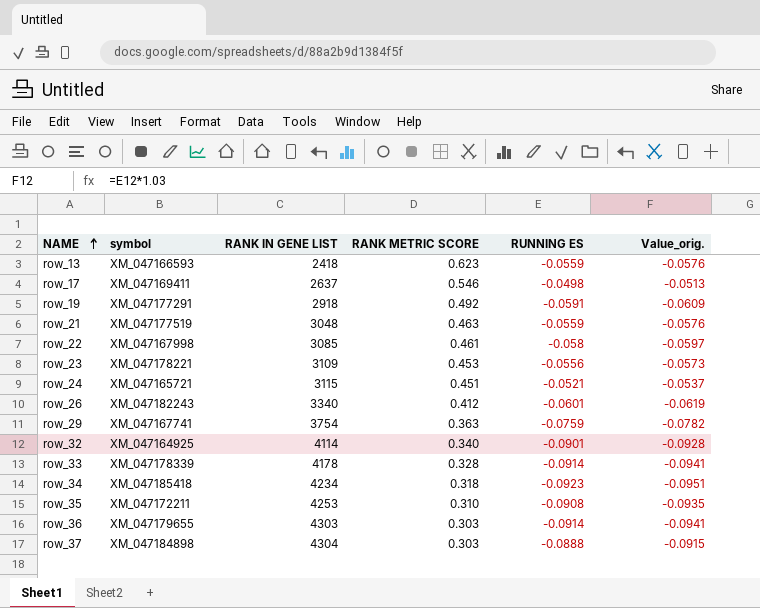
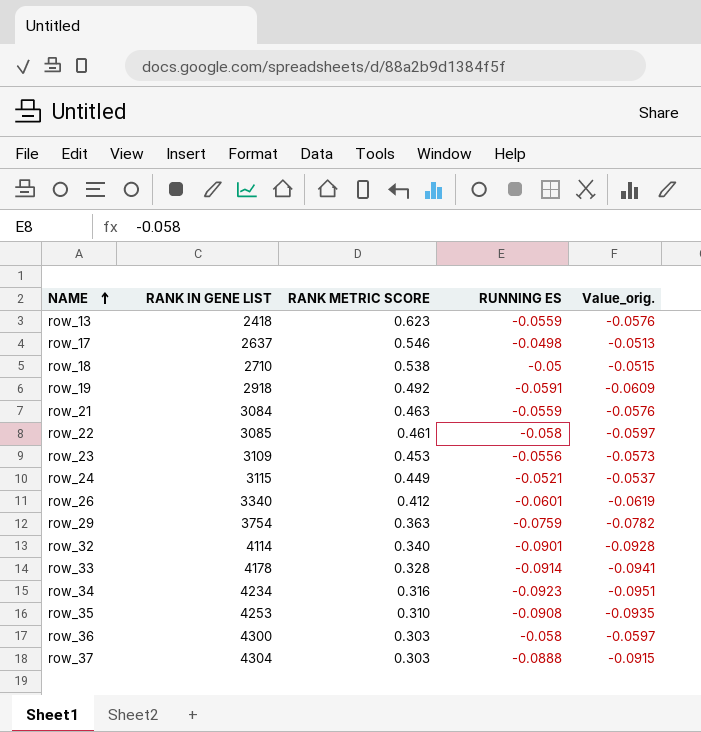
column symbol | position: 2 -> none
row row_18: none -> 2710 | 0.538 | -0.05 | -0.0515
row_21 | RANK IN GENE LIST: 3048 -> 3084
row_24 | RANK METRIC SCORE: 0.451 -> 0.449
row_34 | RANK METRIC SCORE: 0.318 -> 0.316
row_36 | RANK IN GENE LIST: 4303 -> 4300
row_36 | RUNNING ES: -0.0914 -> -0.058
row_36 | Value_orig.: -0.0941 -> -0.0597

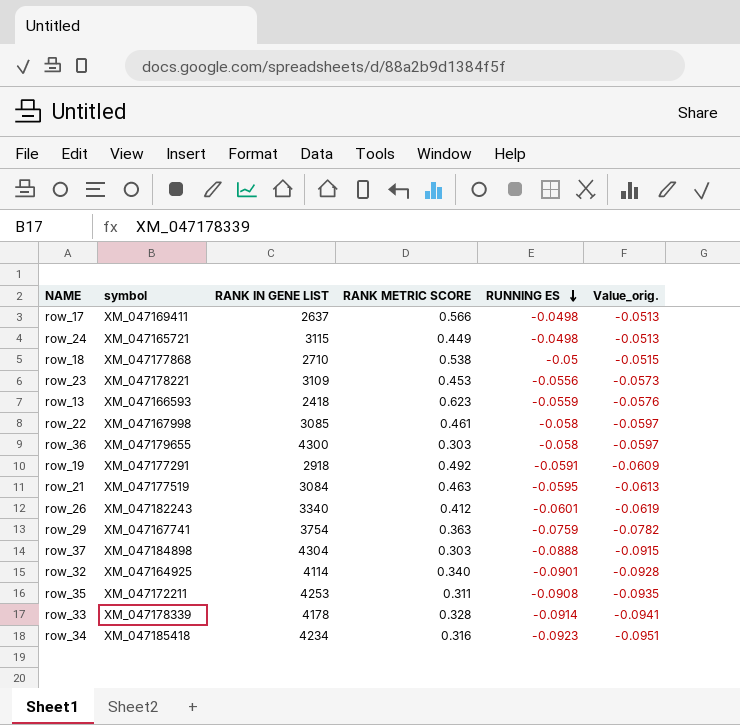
row order: NAME ascending -> RUNNING ES descending
column symbol | position: none -> 2
row_17 | RANK METRIC SCORE: 0.546 -> 0.566
row_24 | RUNNING ES: -0.0521 -> -0.0498
row_24 | Value_orig.: -0.0537 -> -0.0513
row_21 | RUNNING ES: -0.0559 -> -0.0595
row_21 | Value_orig.: -0.0576 -> -0.0613
row_35 | RANK METRIC SCORE: 0.310 -> 0.311

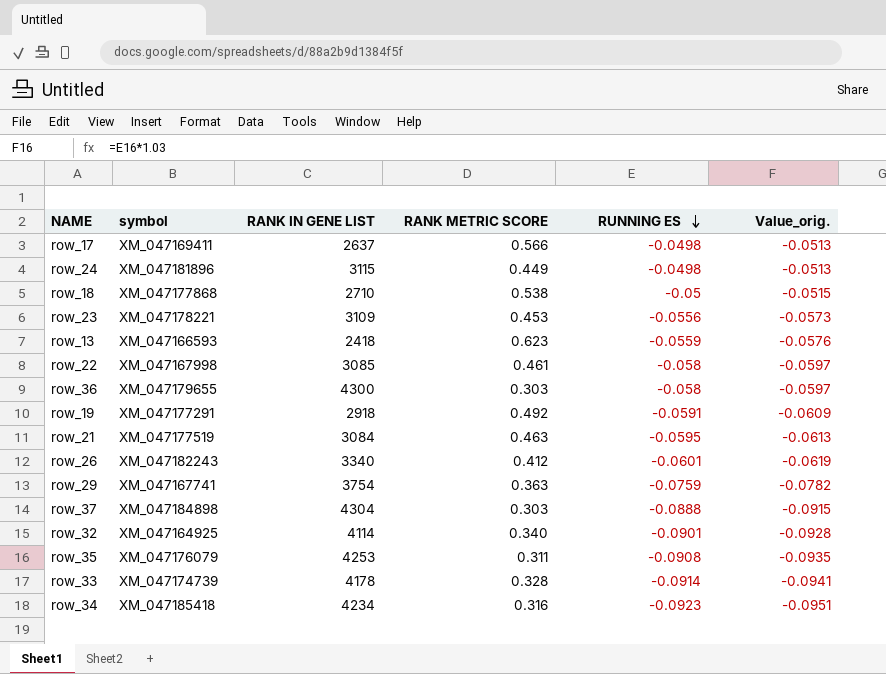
row_24 | symbol: XM_047165721 -> XM_047181896
row_35 | symbol: XM_047172211 -> XM_047176079
row_33 | symbol: XM_047178339 -> XM_047174739

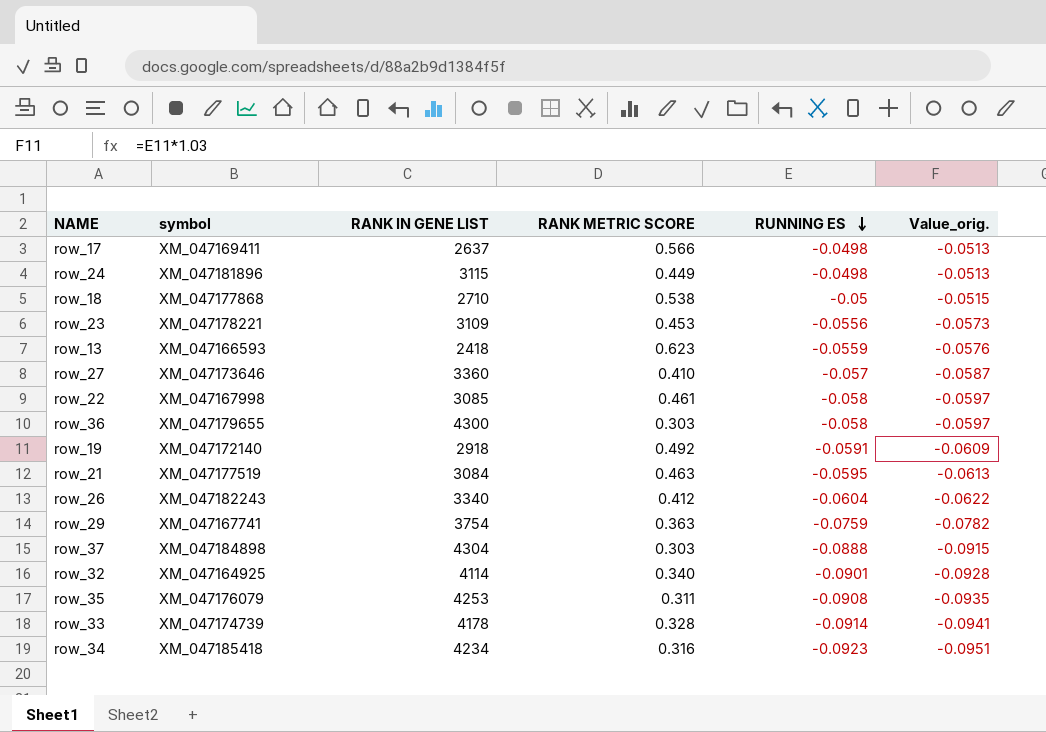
row row_27: none -> XM_047173646 | 3360 | 0.410 | -0.057 | -0.0587
row_19 | symbol: XM_047177291 -> XM_047172140
row_26 | RUNNING ES: -0.0601 -> -0.0604
row_26 | Value_orig.: -0.0619 -> -0.0622

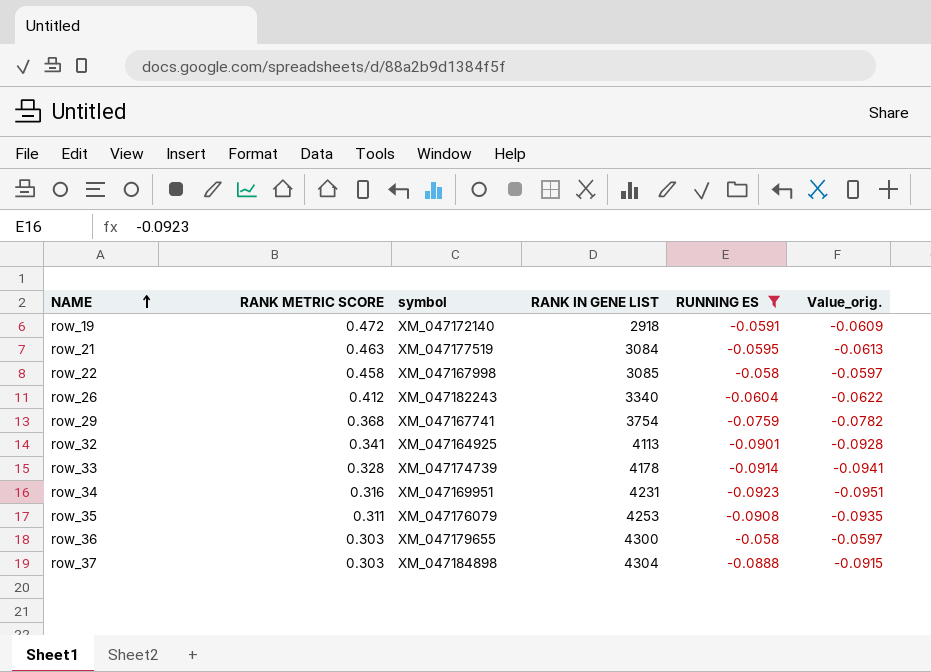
filter: none -> RUNNING ES <= -0.058
row order: RUNNING ES descending -> NAME ascending
column RANK METRIC SCORE | position: 4 -> 2
row_19 | RANK METRIC SCORE: 0.492 -> 0.472
row_22 | RANK METRIC SCORE: 0.461 -> 0.458
row_29 | RANK METRIC SCORE: 0.363 -> 0.368
row_32 | RANK METRIC SCORE: 0.340 -> 0.341
row_32 | RANK IN GENE LIST: 4114 -> 4113
row_34 | symbol: XM_047185418 -> XM_047169951
row_34 | RANK IN GENE LIST: 4234 -> 4231

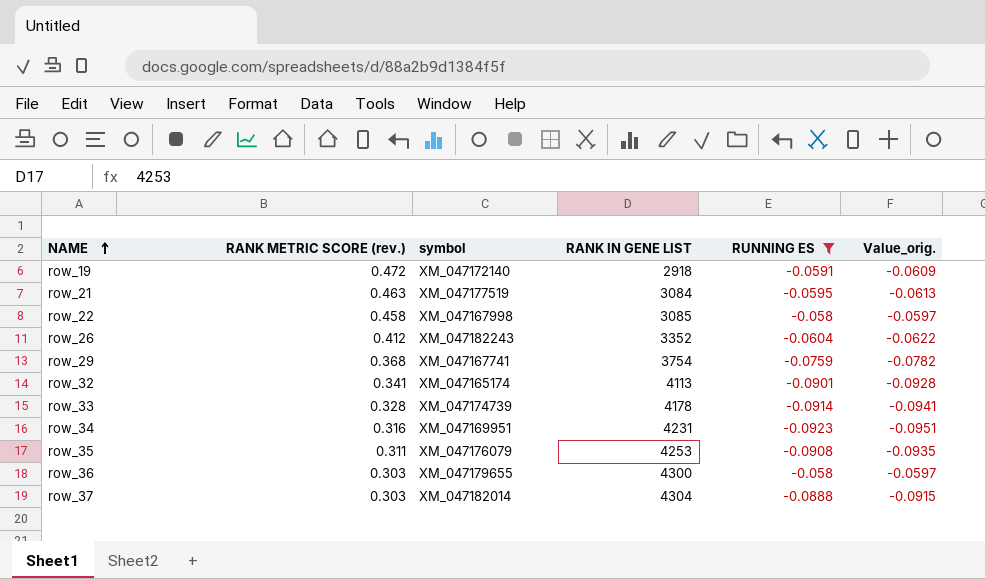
column name: RANK METRIC SCORE -> RANK METRIC SCORE (rev.)
row_26 | RANK IN GENE LIST: 3340 -> 3352
row_32 | symbol: XM_047164925 -> XM_047165174
row_37 | symbol: XM_047184898 -> XM_047182014

